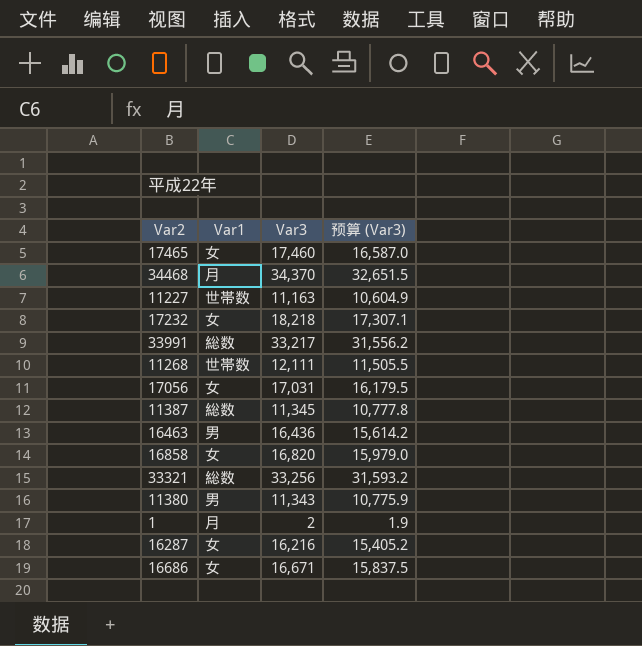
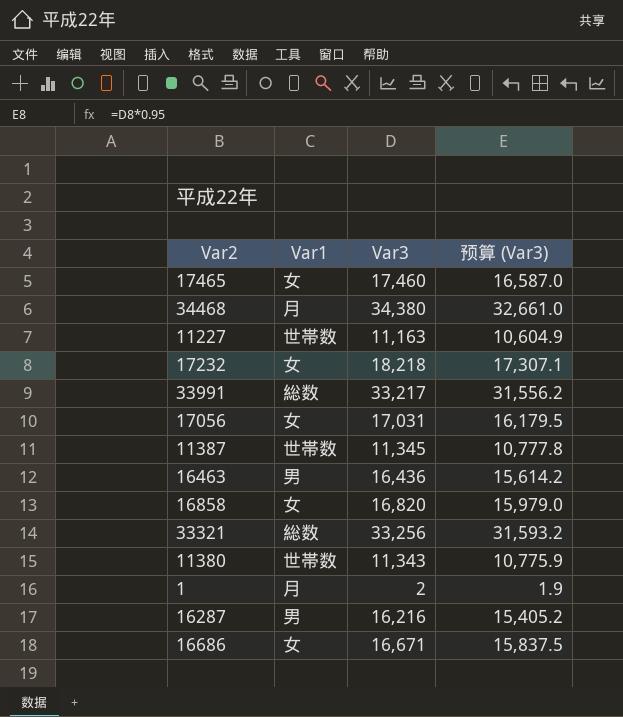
row 11268: 世帯数 | 12,111 | 11,505.5 -> none
34468 | Var3: 34,370 -> 34,380
34468 | 预算 (Var3): 32,651.5 -> 32,661.0
11387 | Var1: 総数 -> 世帯数
11380 | Var1: 男 -> 世帯数
16287 | Var1: 女 -> 男

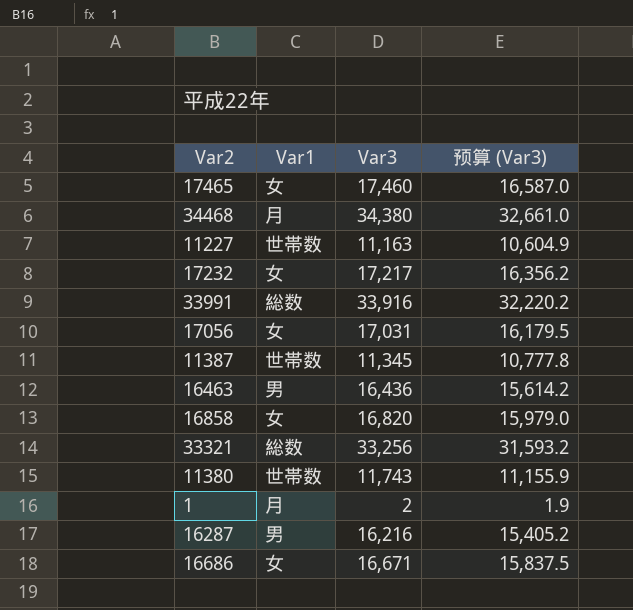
17232 | Var3: 18,218 -> 17,217
17232 | 预算 (Var3): 17,307.1 -> 16,356.2
33991 | Var3: 33,217 -> 33,916
33991 | 预算 (Var3): 31,556.2 -> 32,220.2
11380 | Var3: 11,343 -> 11,743
11380 | 预算 (Var3): 10,775.9 -> 11,155.9

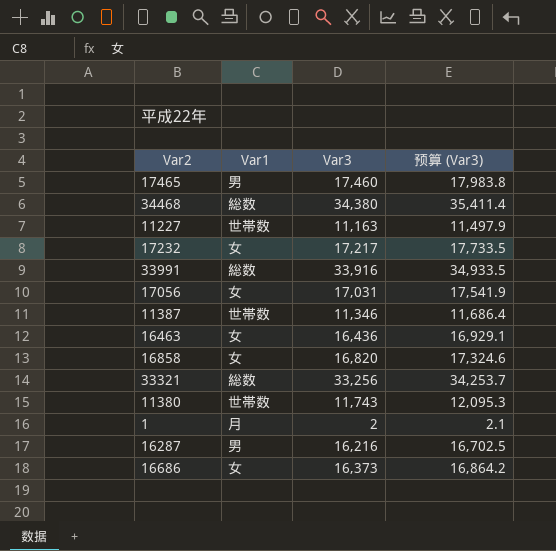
column 预算 (Var3) | formula: [Var3] * 0.95 -> [Var3] * 1.03
17465 | Var1: 女 -> 男
34468 | Var1: 月 -> 総数
11387 | Var3: 11,345 -> 11,346
16463 | Var1: 男 -> 女
16686 | Var3: 16,671 -> 16,373

